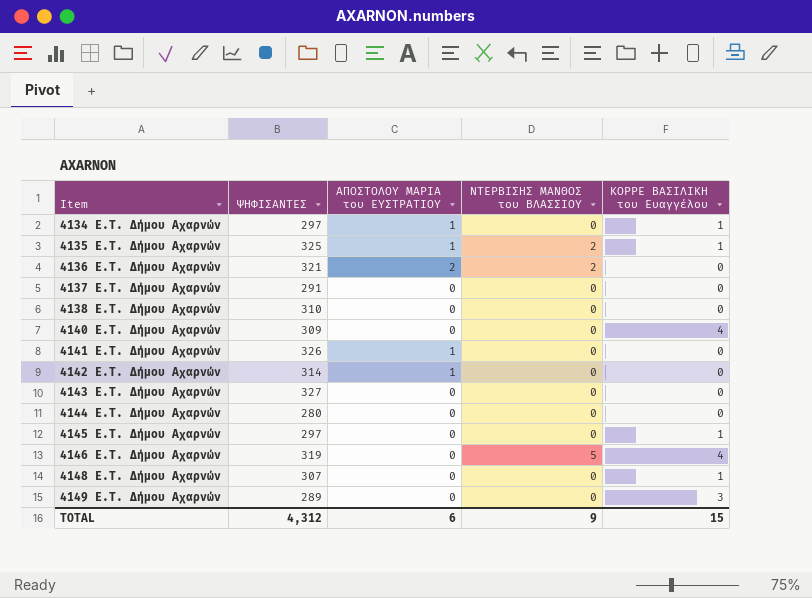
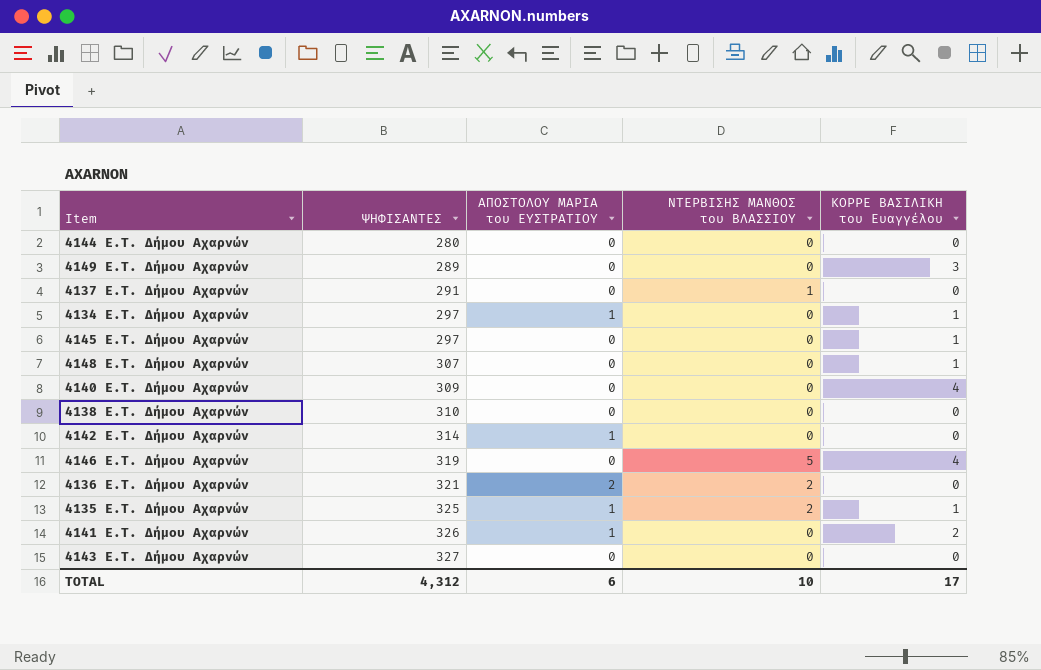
row order: Item ascending -> ΨΗΦΙΣΑΝΤΕΣ ascending
4137 E.T. Δήμου Αχαρνών | ΝΤΕΡΒΙΣΗΣ ΜΑΝΘΟΣ του ΒΛΑΣΣΙΟΥ: 0 -> 1
4141 E.T. Δήμου Αχαρνών | ΚΟΡΡΕ ΒΑΣΙΛΙΚΗ του Ευαγγέλου: 0 -> 2
TOTAL | ΝΤΕΡΒΙΣΗΣ ΜΑΝΘΟΣ του ΒΛΑΣΣΙΟΥ: 9 -> 10
TOTAL | ΚΟΡΡΕ ΒΑΣΙΛΙΚΗ του Ευαγγέλου: 15 -> 17

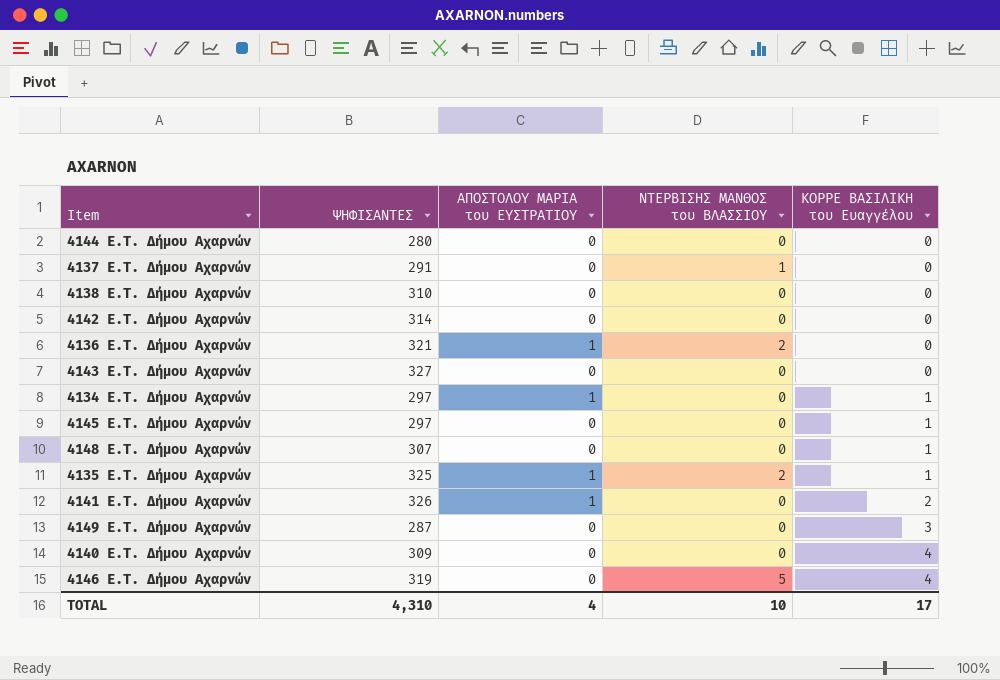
row order: ΨΗΦΙΣΑΝΤΕΣ ascending -> ΚΟΡΡΕ ΒΑΣΙΛΙΚΗ του Ευαγγέλου ascending
4142 E.T. Δήμου Αχαρνών | ΑΠΟΣΤΟΛΟΥ ΜΑΡΙΑ του ΕΥΣΤΡΑΤΙΟΥ: 1 -> 0
4136 E.T. Δήμου Αχαρνών | ΑΠΟΣΤΟΛΟΥ ΜΑΡΙΑ του ΕΥΣΤΡΑΤΙΟΥ: 2 -> 1
4149 E.T. Δήμου Αχαρνών | ΨΗΦΙΣΑΝΤΕΣ: 289 -> 287
TOTAL | ΨΗΦΙΣΑΝΤΕΣ: 4,312 -> 4,310
TOTAL | ΑΠΟΣΤΟΛΟΥ ΜΑΡΙΑ του ΕΥΣΤΡΑΤΙΟΥ: 6 -> 4

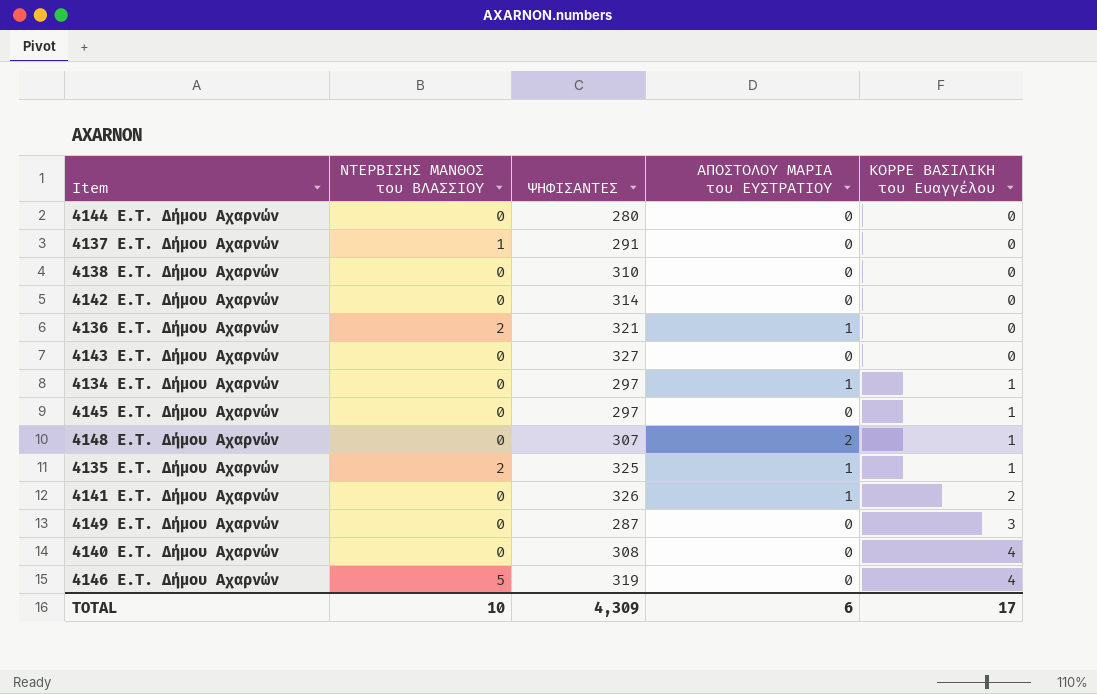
column ΝΤΕΡΒΙΣΗΣ ΜΑΝΘΟΣ του ΒΛΑΣΣΙΟΥ | position: 4 -> 2
4148 E.T. Δήμου Αχαρνών | ΑΠΟΣΤΟΛΟΥ ΜΑΡΙΑ του ΕΥΣΤΡΑΤΙΟΥ: 0 -> 2
4140 E.T. Δήμου Αχαρνών | ΨΗΦΙΣΑΝΤΕΣ: 309 -> 308
TOTAL | ΨΗΦΙΣΑΝΤΕΣ: 4,310 -> 4,309
TOTAL | ΑΠΟΣΤΟΛΟΥ ΜΑΡΙΑ του ΕΥΣΤΡΑΤΙΟΥ: 4 -> 6

